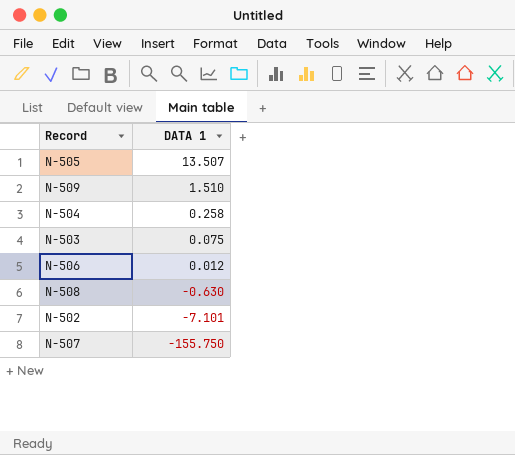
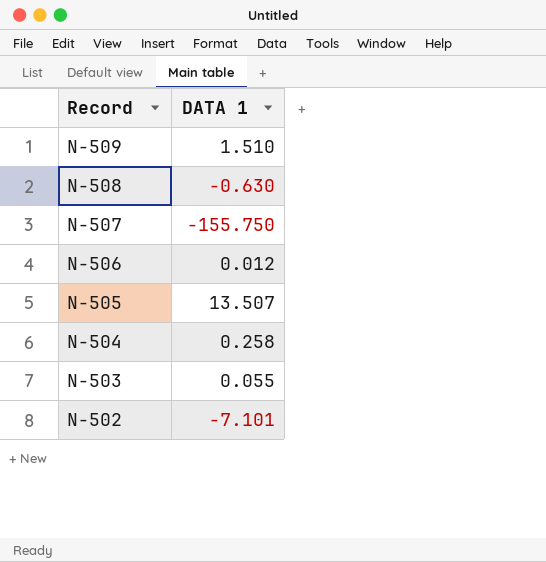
row order: DATA 1 descending -> Record descending
N-503 | DATA 1: 0.075 -> 0.055

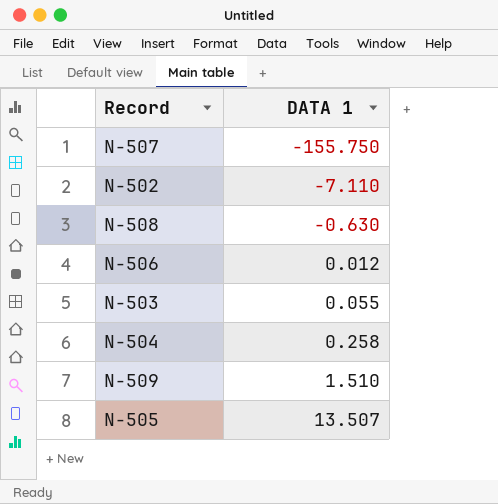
row order: Record descending -> DATA 1 ascending
N-502 | DATA 1: -7.101 -> -7.110

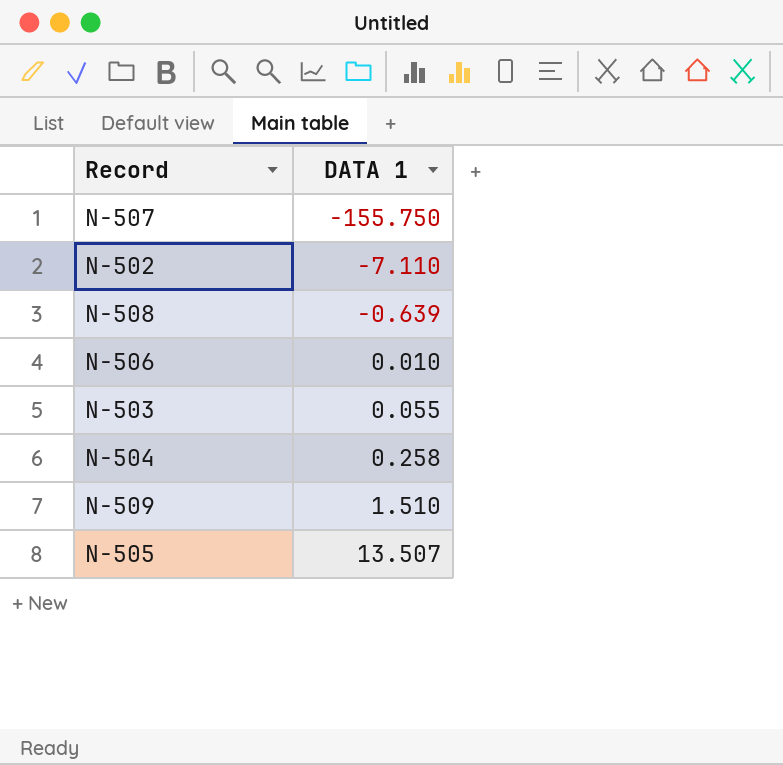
N-508 | DATA 1: -0.630 -> -0.639
N-506 | DATA 1: 0.012 -> 0.010

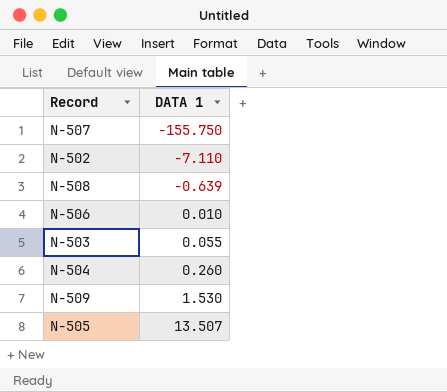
N-504 | DATA 1: 0.258 -> 0.260
N-509 | DATA 1: 1.510 -> 1.530

